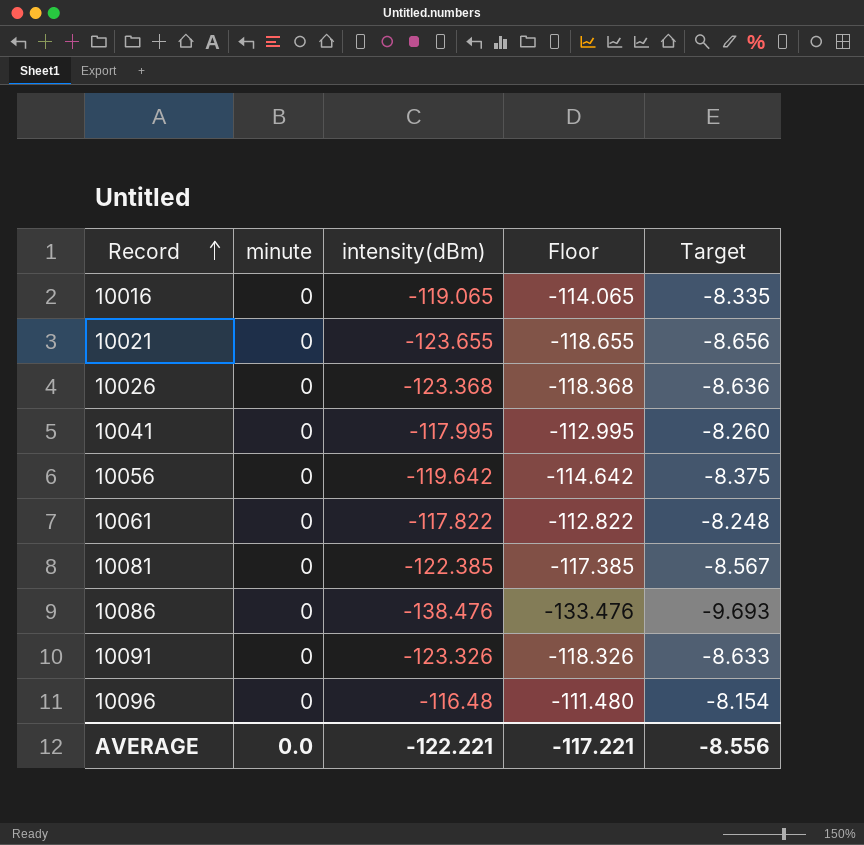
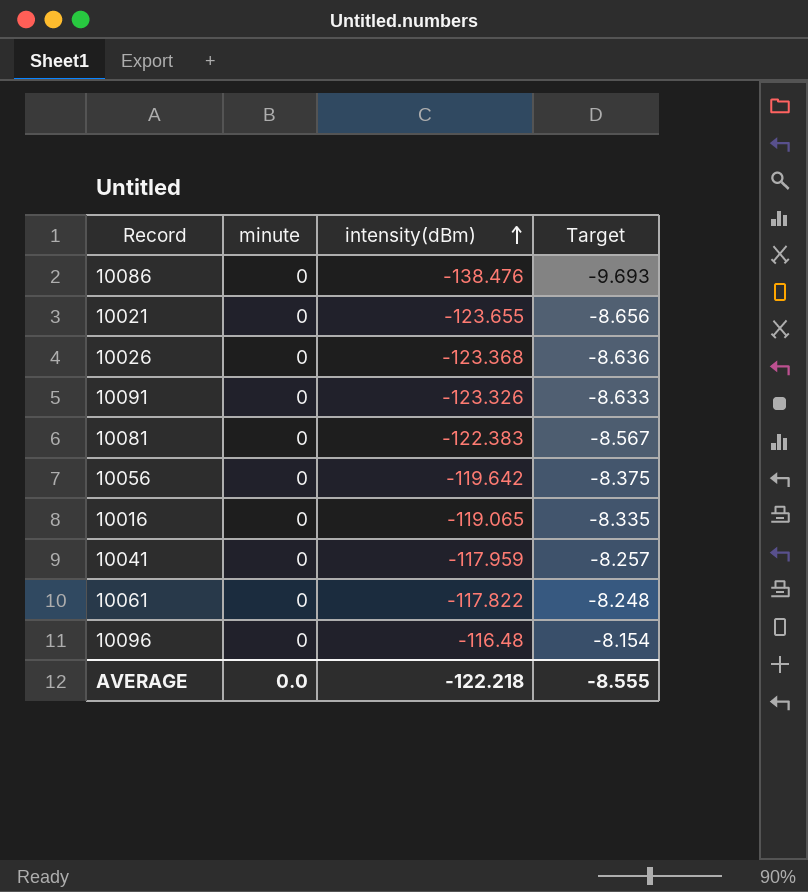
row order: Record ascending -> intensity(dBm) ascending
column Floor | formula: [intensity(dBm)] + 5 -> none
10081 | intensity(dBm): -122.385 -> -122.383
10041 | intensity(dBm): -117.995 -> -117.959
10041 | Target: -8.260 -> -8.257
AVERAGE | intensity(dBm): -122.221 -> -122.218
AVERAGE | Target: -8.556 -> -8.555

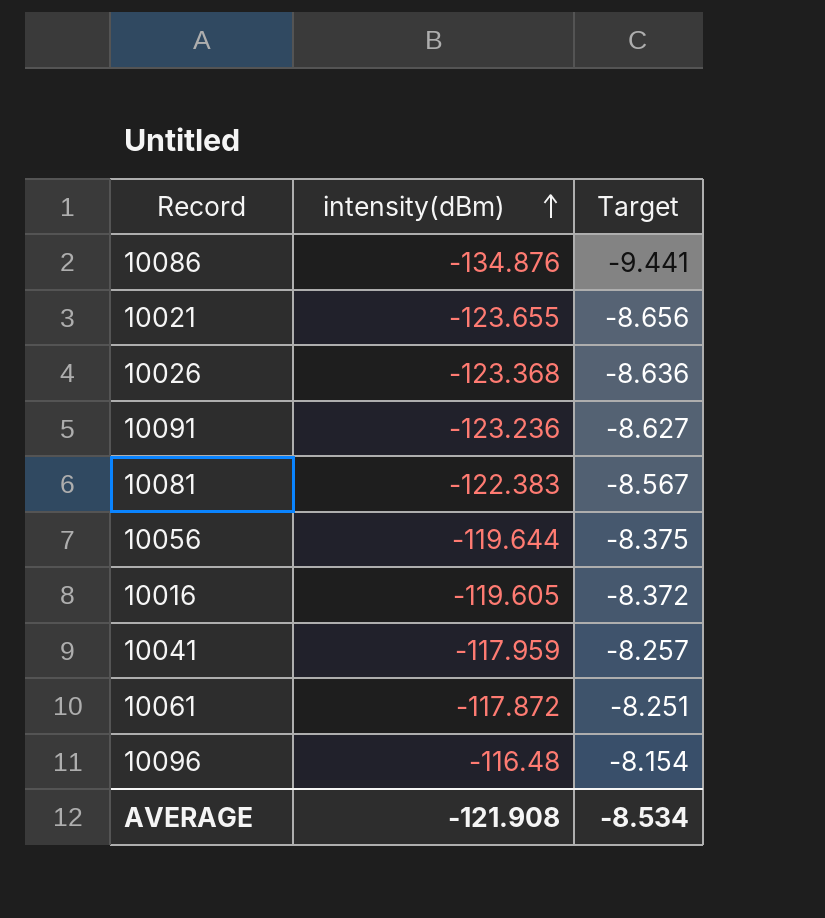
column minute | position: 2 -> none
10086 | intensity(dBm): -138.476 -> -134.876
10086 | Target: -9.693 -> -9.441
10091 | intensity(dBm): -123.326 -> -123.236
10091 | Target: -8.633 -> -8.627
10056 | intensity(dBm): -119.642 -> -119.644
10016 | intensity(dBm): -119.065 -> -119.605
10016 | Target: -8.335 -> -8.372
10061 | intensity(dBm): -117.822 -> -117.872
10061 | Target: -8.248 -> -8.251
AVERAGE | intensity(dBm): -122.218 -> -121.908
AVERAGE | Target: -8.555 -> -8.534

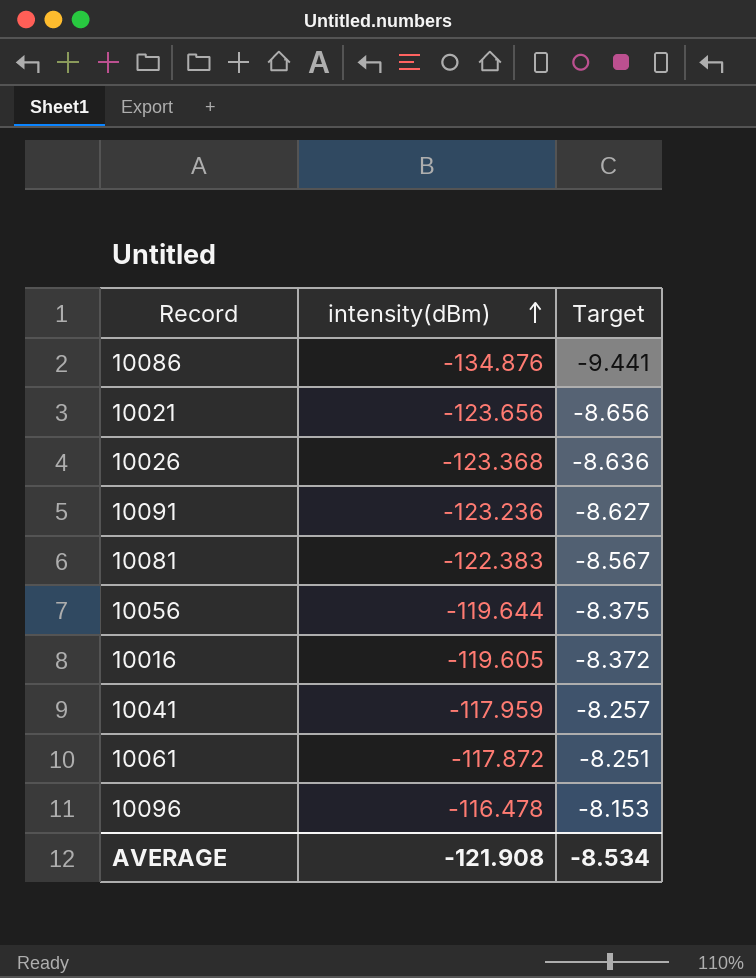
10021 | intensity(dBm): -123.655 -> -123.656
10096 | intensity(dBm): -116.48 -> -116.478
10096 | Target: -8.154 -> -8.153

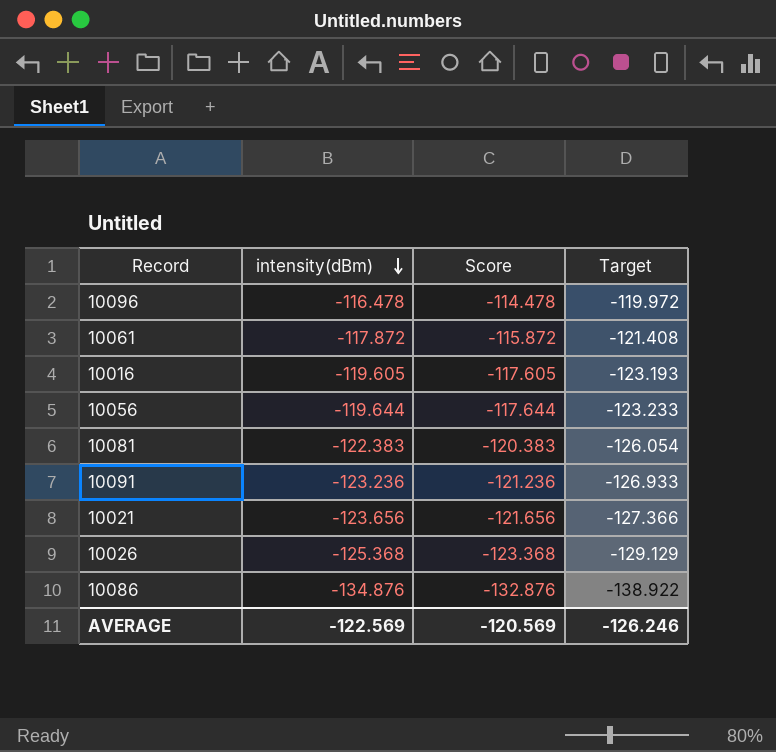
row order: intensity(dBm) ascending -> intensity(dBm) descending
column Score | formula: none -> [intensity(dBm)] + 2
column Target | formula: [intensity(dBm)] * 0.07 -> [intensity(dBm)] * 1.03
row 10041: -117.959 | -8.257 -> none
10026 | intensity(dBm): -123.368 -> -125.368
AVERAGE | intensity(dBm): -121.908 -> -122.569
AVERAGE | Target: -8.534 -> -126.246

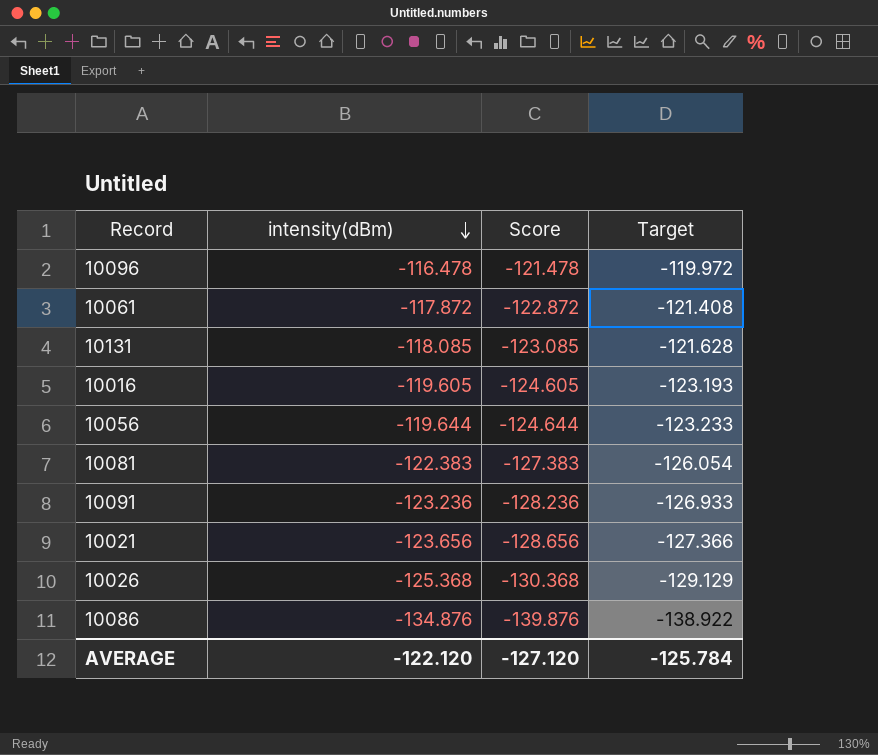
column Score | formula: [intensity(dBm)] + 2 -> [intensity(dBm)] - 5
row 10131: none -> -118.085 | -123.085 | -121.628
AVERAGE | intensity(dBm): -122.569 -> -122.120
AVERAGE | Score: -120.569 -> -127.120
AVERAGE | Target: -126.246 -> -125.784

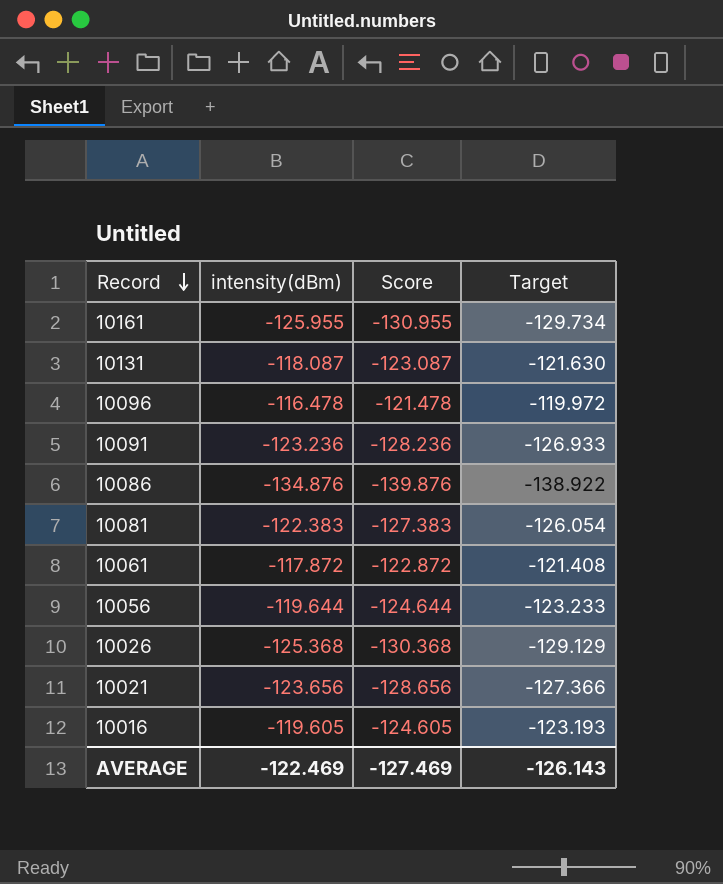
row order: intensity(dBm) descending -> Record descending
row 10161: none -> -125.955 | -130.955 | -129.734
10131 | intensity(dBm): -118.085 -> -118.087
10131 | Score: -123.085 -> -123.087
10131 | Target: -121.628 -> -121.630
AVERAGE | intensity(dBm): -122.120 -> -122.469
AVERAGE | Score: -127.120 -> -127.469
AVERAGE | Target: -125.784 -> -126.143

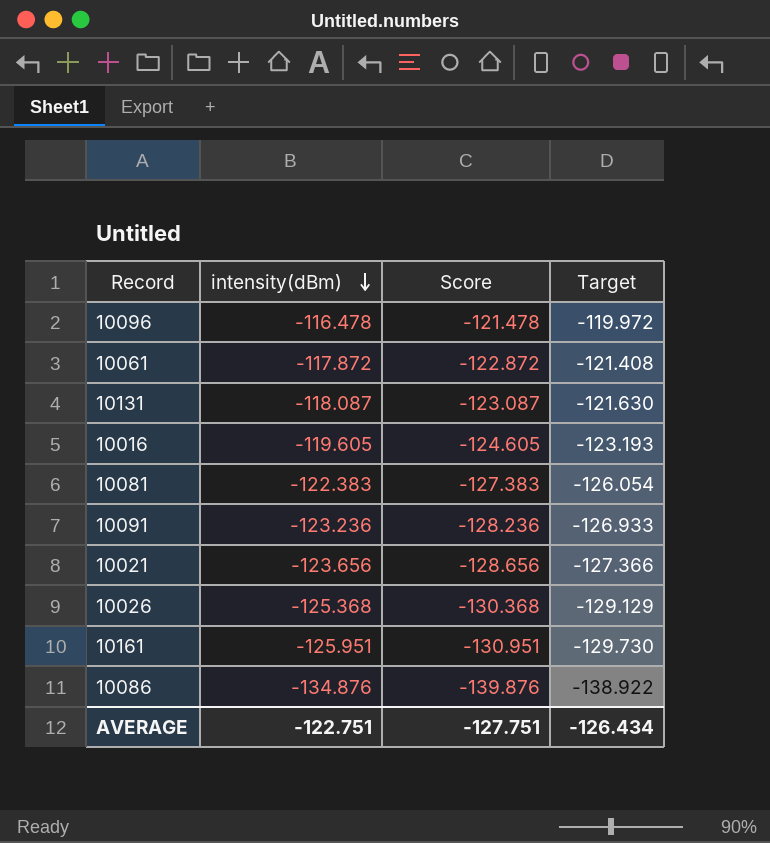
row order: Record descending -> intensity(dBm) descending
row 10056: -119.644 | -124.644 | -123.233 -> none
10161 | intensity(dBm): -125.955 -> -125.951
10161 | Score: -130.955 -> -130.951
10161 | Target: -129.734 -> -129.730
AVERAGE | intensity(dBm): -122.469 -> -122.751
AVERAGE | Score: -127.469 -> -127.751
AVERAGE | Target: -126.143 -> -126.434

